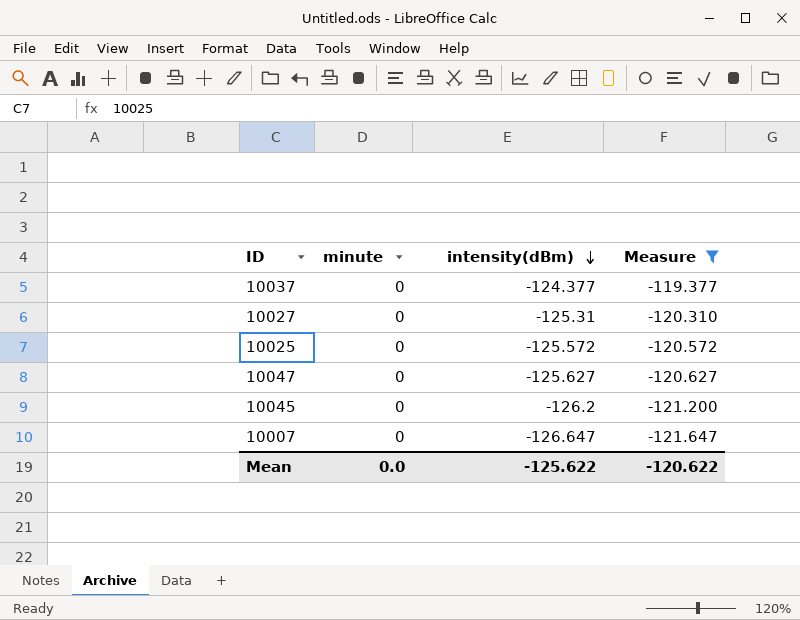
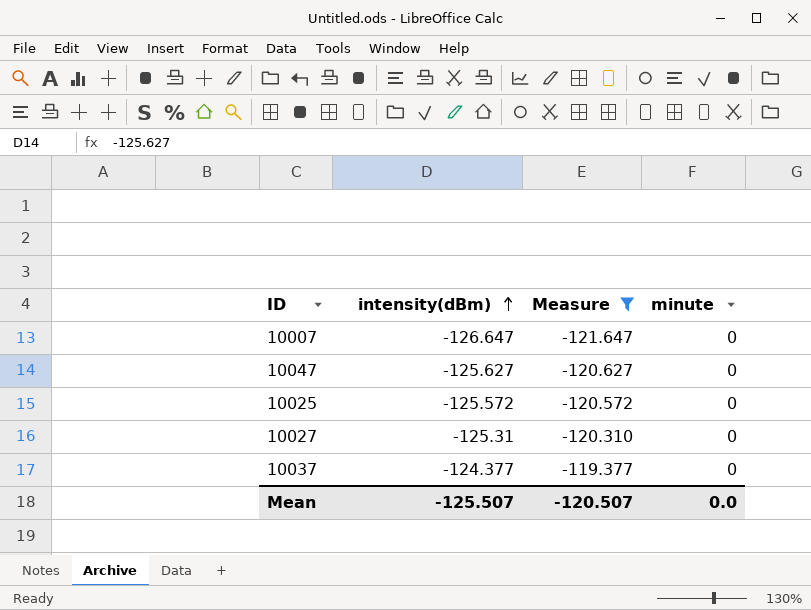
row order: intensity(dBm) descending -> intensity(dBm) ascending
column minute | position: 2 -> 4
row 10045: 0 | -126.2 | -121.200 -> none
Mean | intensity(dBm): -125.622 -> -125.507
Mean | Measure: -120.622 -> -120.507

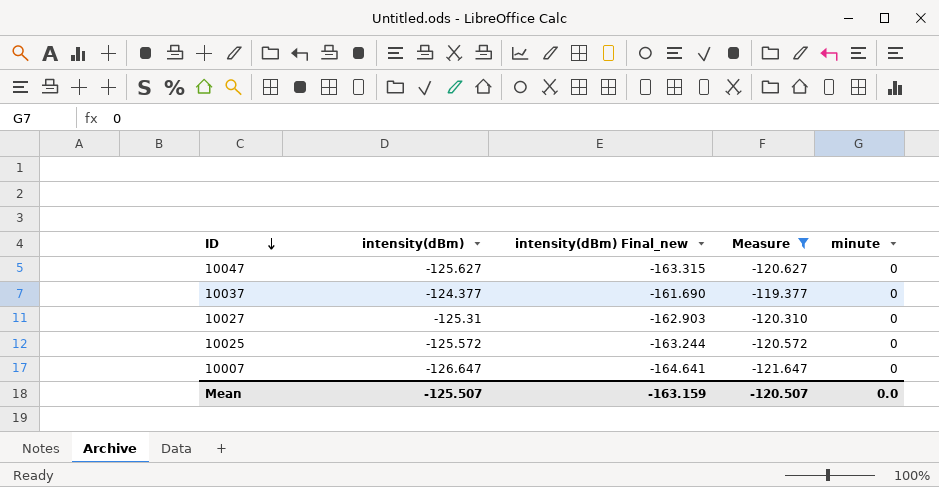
row order: intensity(dBm) ascending -> ID descending
column intensity(dBm) Final_new | formula: none -> [intensity(dBm)] * 1.3

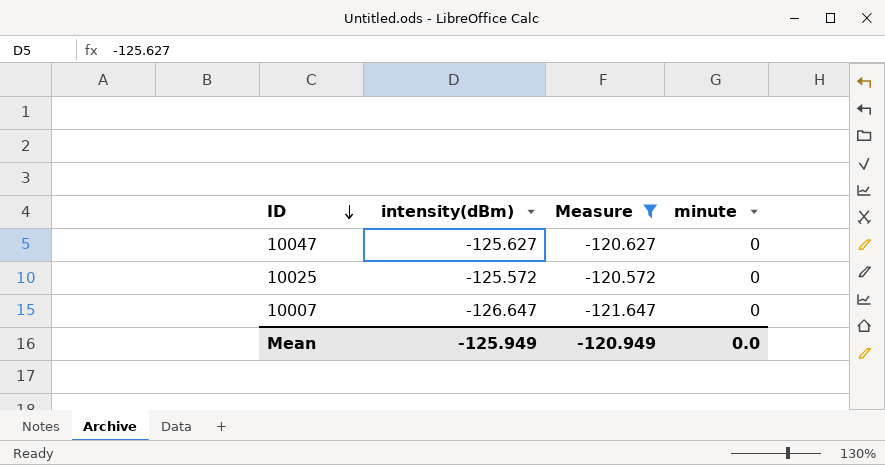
column intensity(dBm) Final_new | formula: [intensity(dBm)] * 1.3 -> none
row 10037: -124.377 | -161.690 | -119.377 | 0 -> none
row 10027: -125.31 | -162.903 | -120.310 | 0 -> none
Mean | intensity(dBm): -125.507 -> -125.949
Mean | Measure: -120.507 -> -120.949

